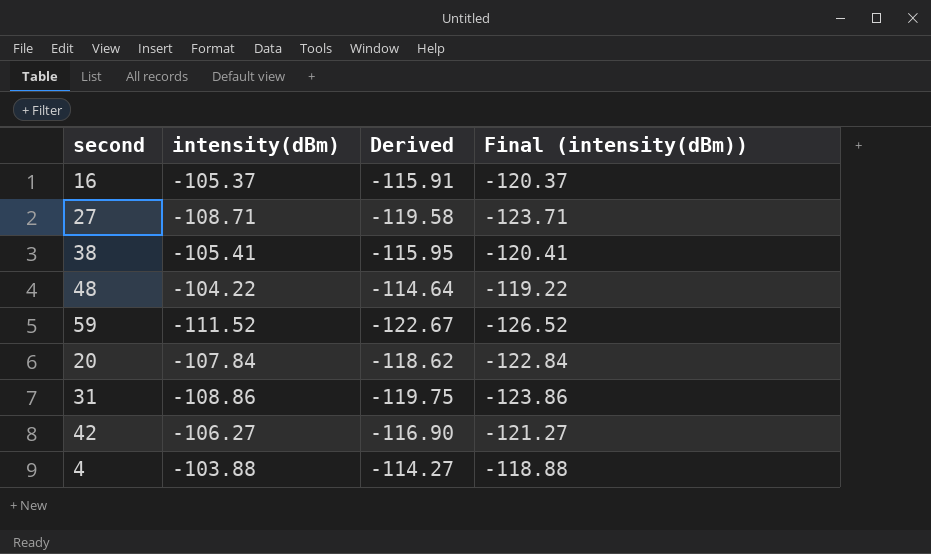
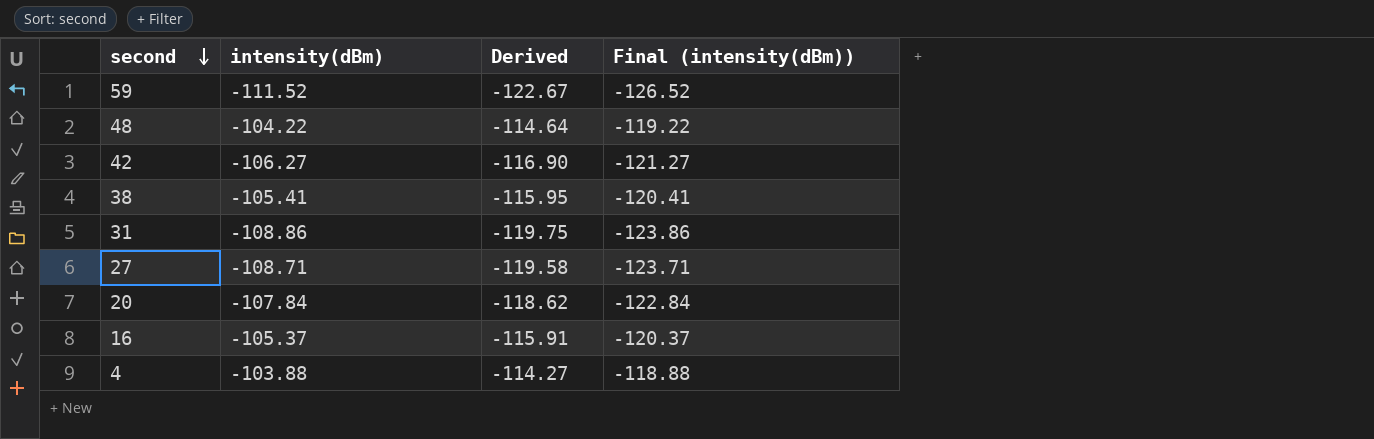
row order: none -> second descending

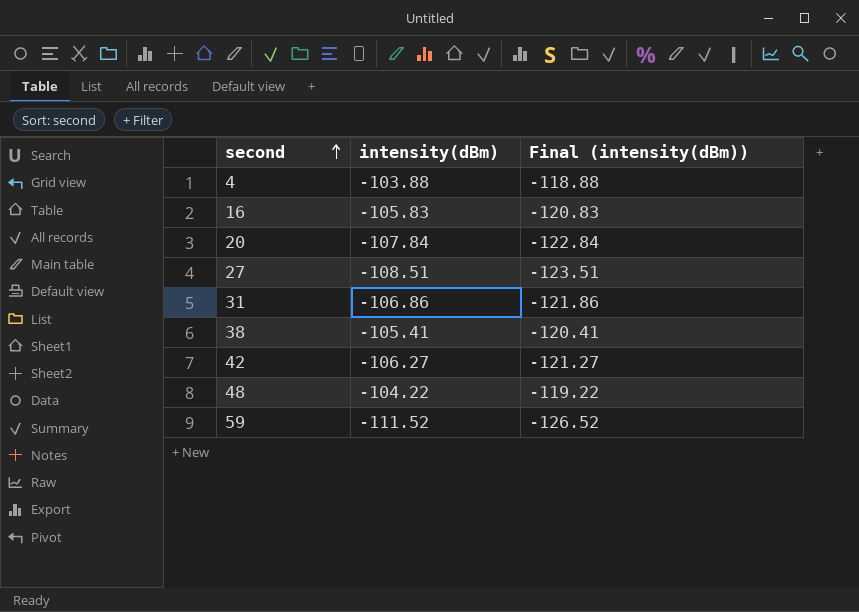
row order: second descending -> second ascending
column Derived | formula: [intensity(dBm)] * 1.1 -> none
16 | intensity(dBm): -105.37 -> -105.83
16 | Final (intensity(dBm)): -120.37 -> -120.83
27 | intensity(dBm): -108.71 -> -108.51
27 | Final (intensity(dBm)): -123.71 -> -123.51
31 | intensity(dBm): -108.86 -> -106.86
31 | Final (intensity(dBm)): -123.86 -> -121.86

